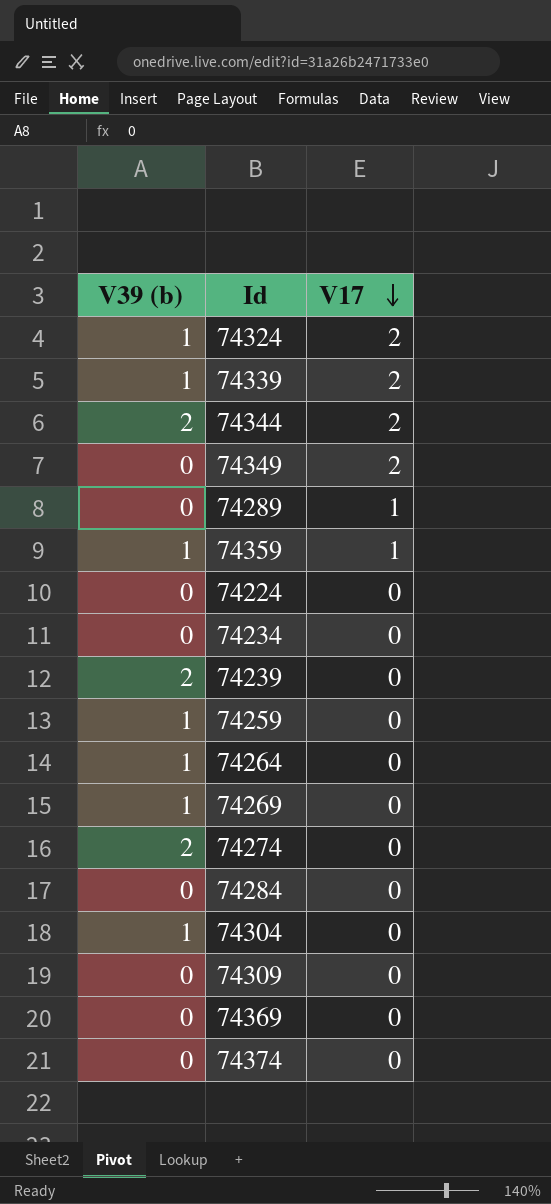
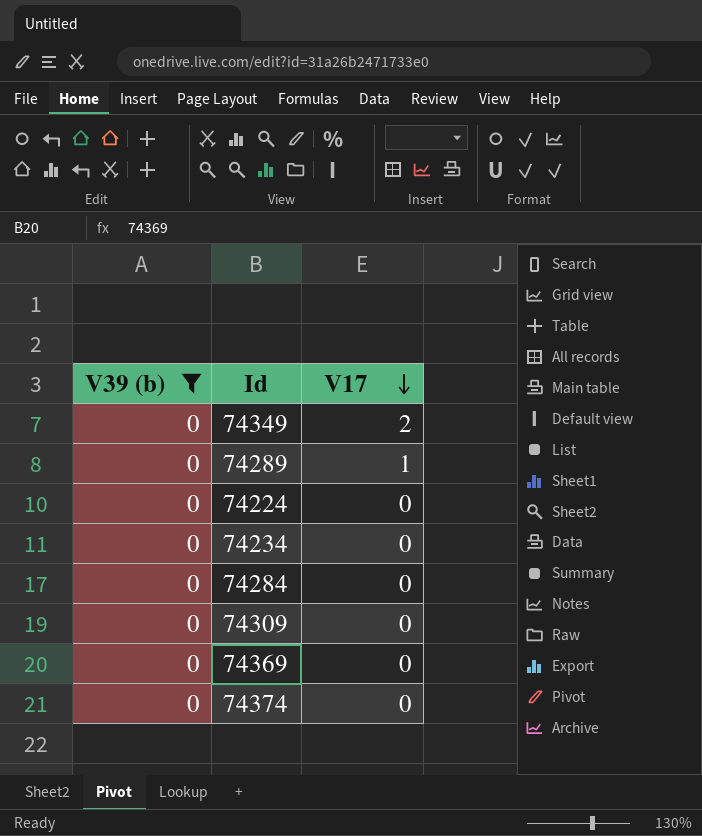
filter: none -> V39 (b) = 0

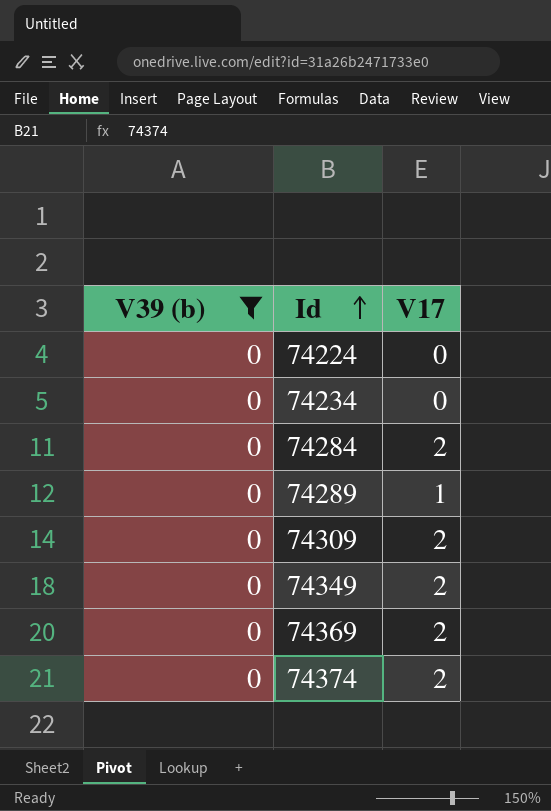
row order: V17 descending -> Id ascending
74284 | V17: 0 -> 2
74309 | V17: 0 -> 2
74369 | V17: 0 -> 2
74374 | V17: 0 -> 2

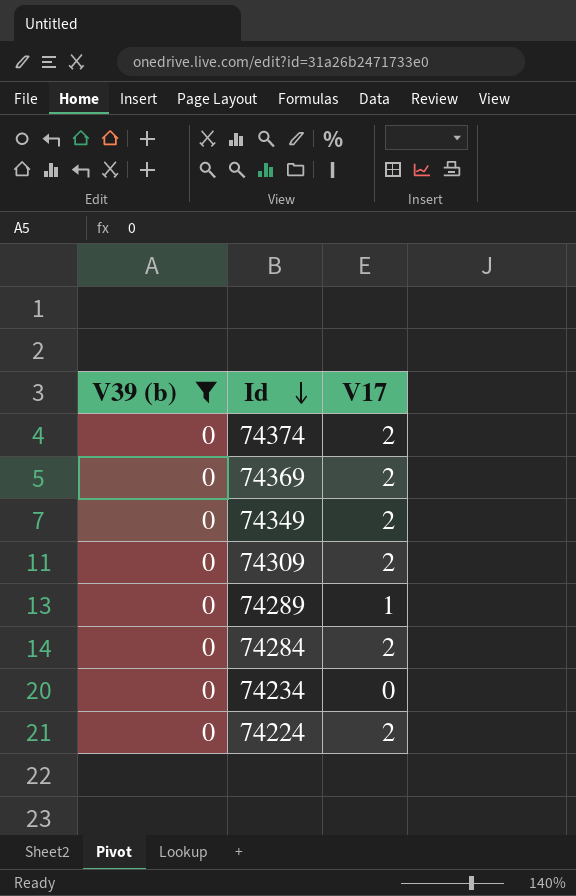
row order: Id ascending -> Id descending
74224 | V17: 0 -> 2

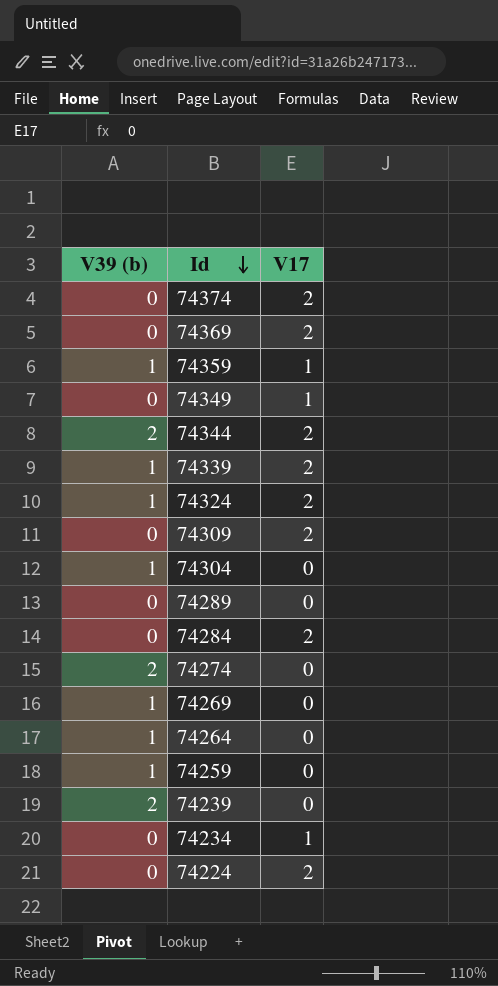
filter: V39 (b) = 0 -> none
74349 | V17: 2 -> 1
74289 | V17: 1 -> 0
74234 | V17: 0 -> 1

